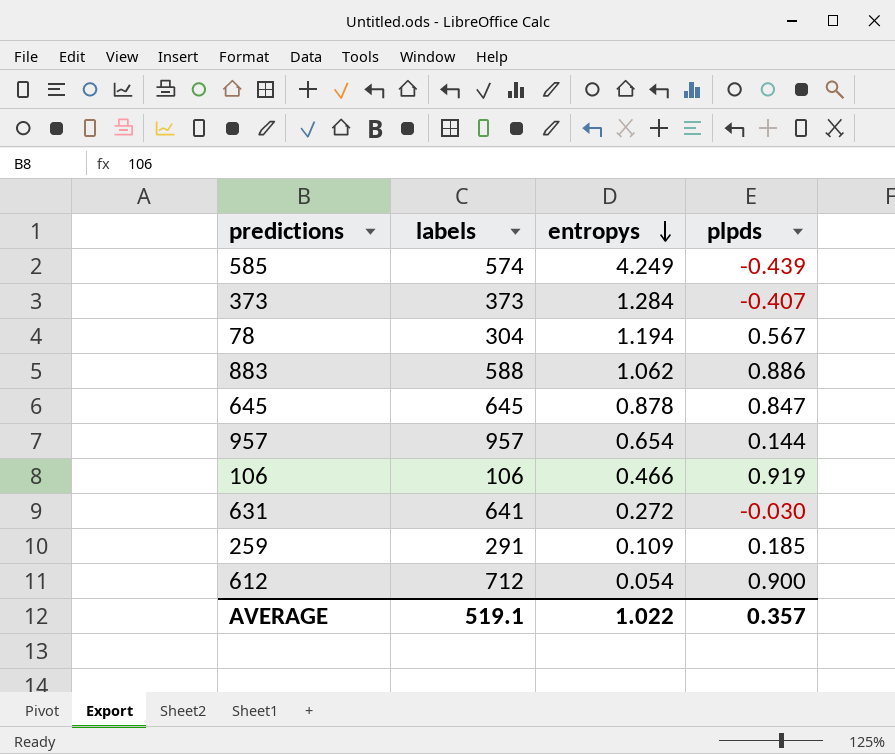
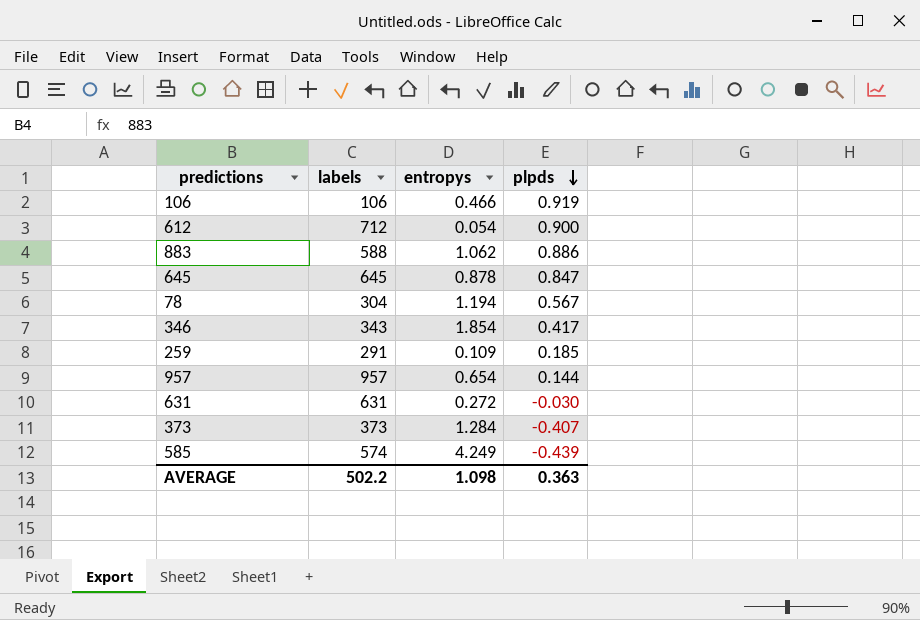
row order: entropys descending -> plpds descending
row 346: none -> 343 | 1.854 | 0.417
631 | labels: 641 -> 631
AVERAGE | labels: 519.1 -> 502.2
AVERAGE | entropys: 1.022 -> 1.098
AVERAGE | plpds: 0.357 -> 0.363

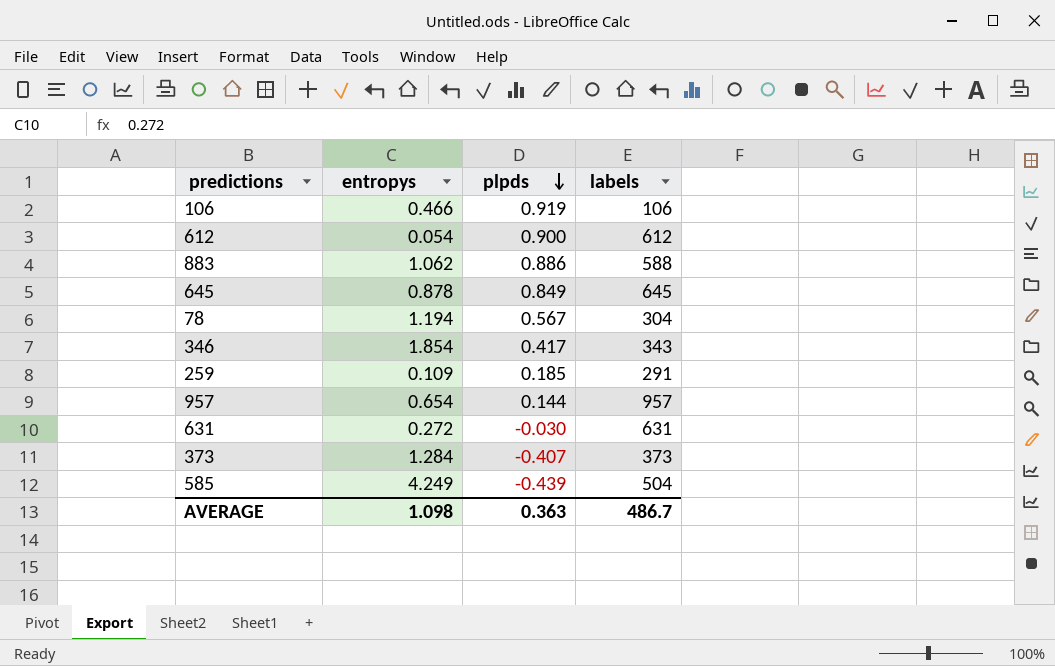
column labels | position: 2 -> 4
612 | labels: 712 -> 612
645 | plpds: 0.847 -> 0.849
585 | labels: 574 -> 504
AVERAGE | labels: 502.2 -> 486.7

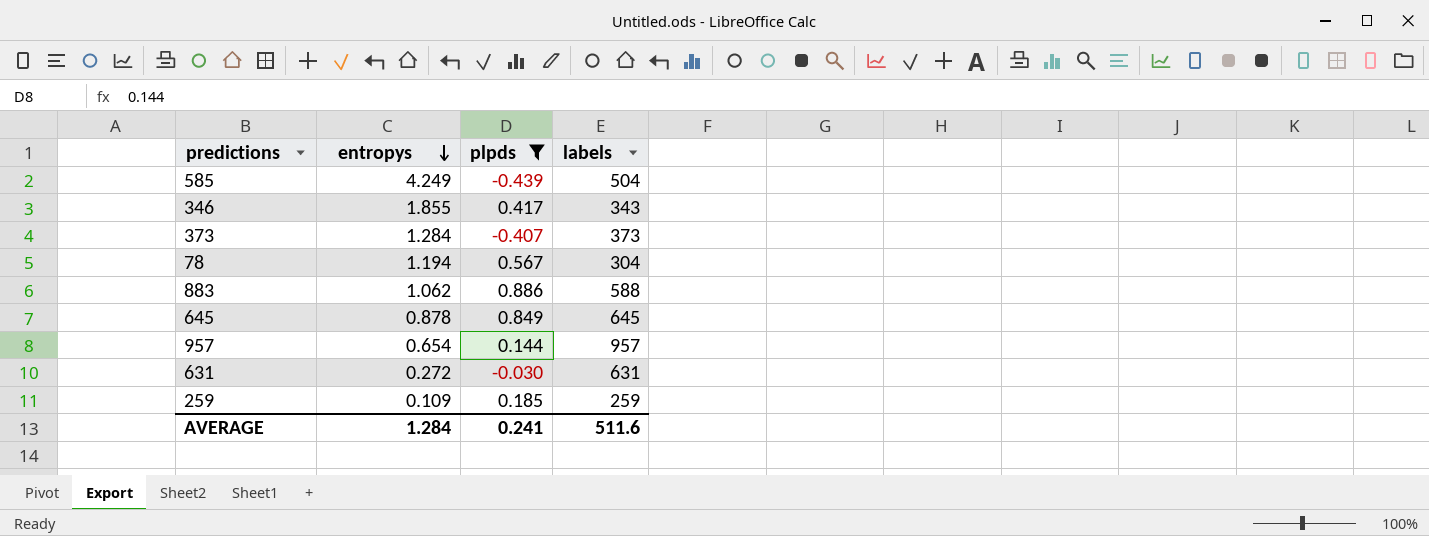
filter: none -> plpds <= 0.886
row order: plpds descending -> entropys descending
346 | entropys: 1.854 -> 1.855
259 | labels: 291 -> 259
AVERAGE | entropys: 1.098 -> 1.284
AVERAGE | plpds: 0.363 -> 0.241
AVERAGE | labels: 486.7 -> 511.6

